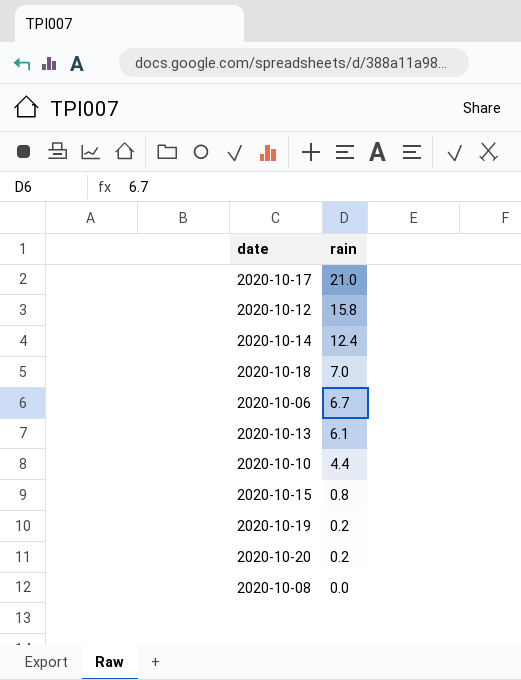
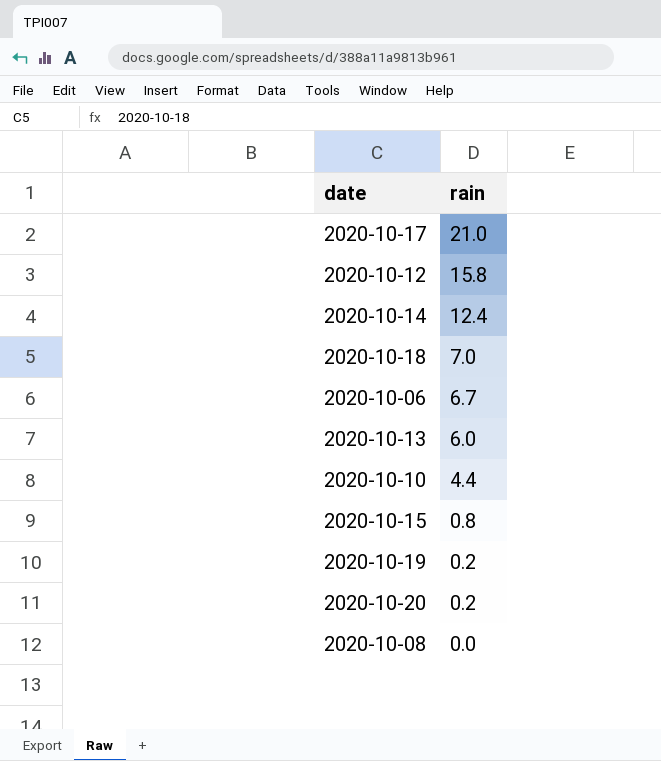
2020-10-13 | rain: 6.1 -> 6.0

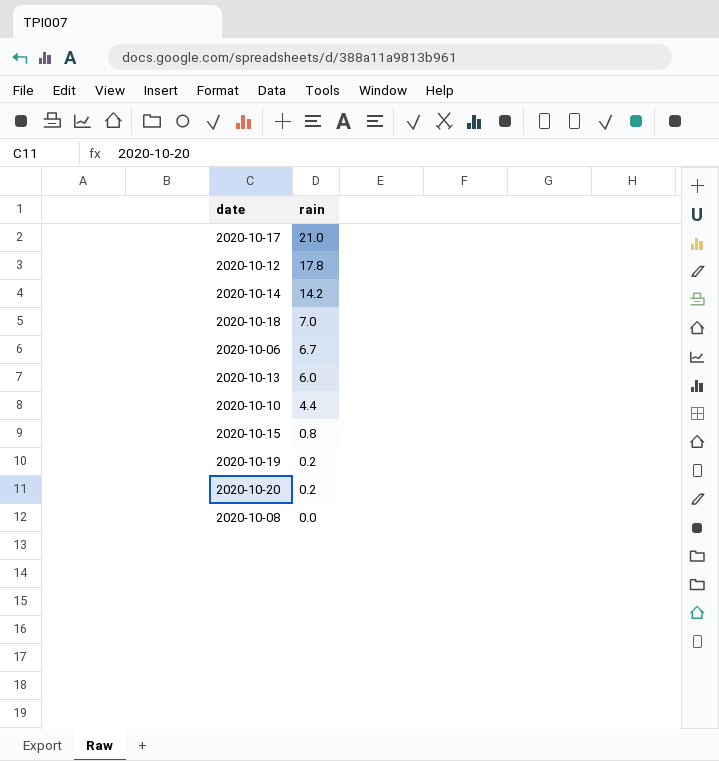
2020-10-12 | rain: 15.8 -> 17.8
2020-10-14 | rain: 12.4 -> 14.2

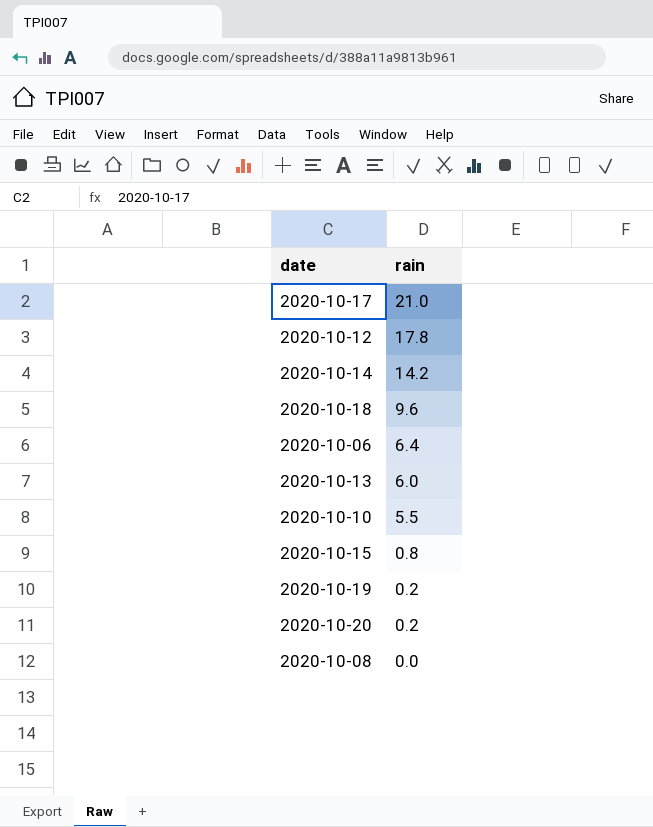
2020-10-18 | rain: 7.0 -> 9.6
2020-10-06 | rain: 6.7 -> 6.4
2020-10-10 | rain: 4.4 -> 5.5

